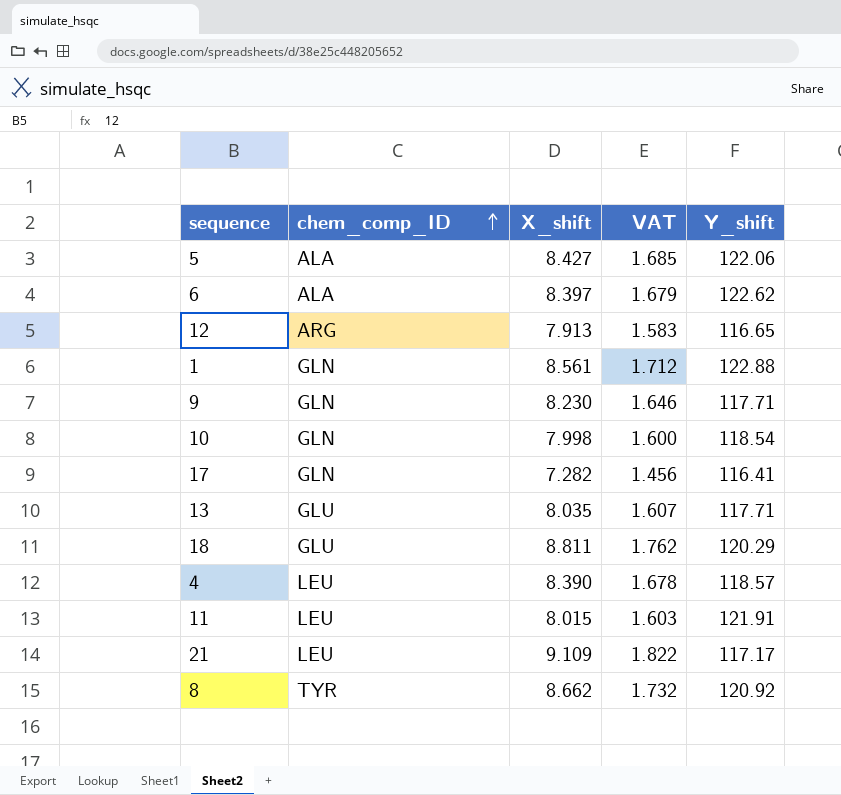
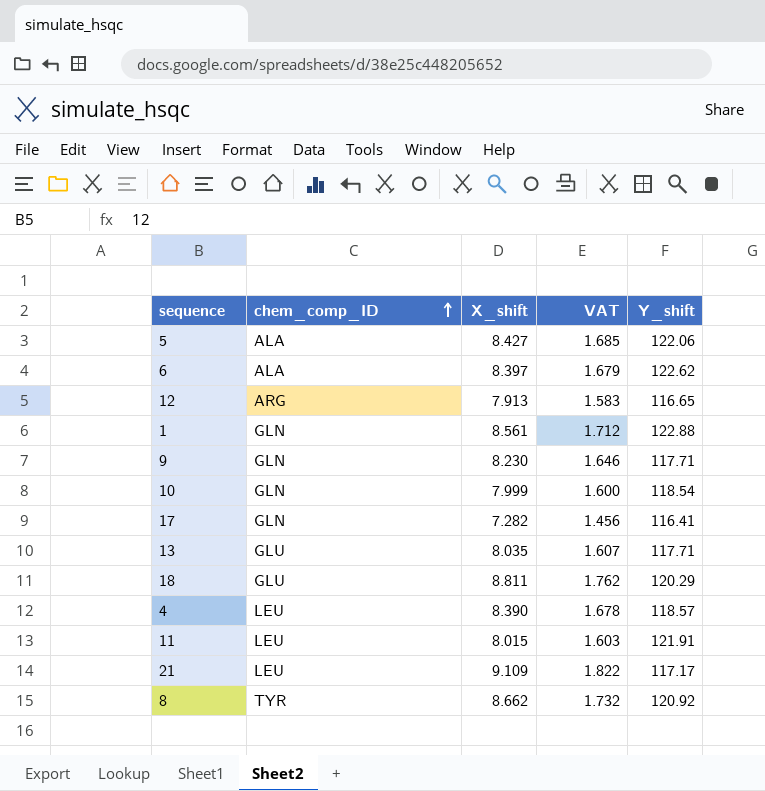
10 | X_shift: 7.998 -> 7.999

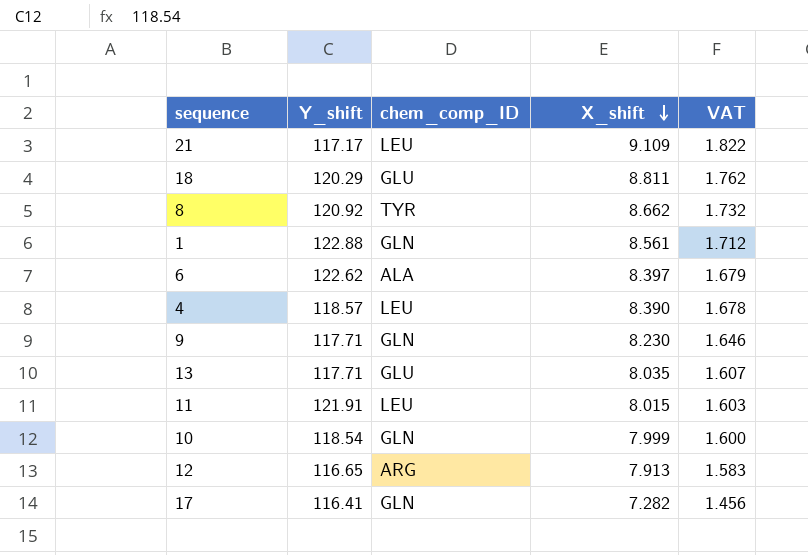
row order: chem_comp_ID ascending -> X_shift descending
column Y_shift | position: 5 -> 2
row 5: ALA | 8.427 | 1.685 | 122.06 -> none

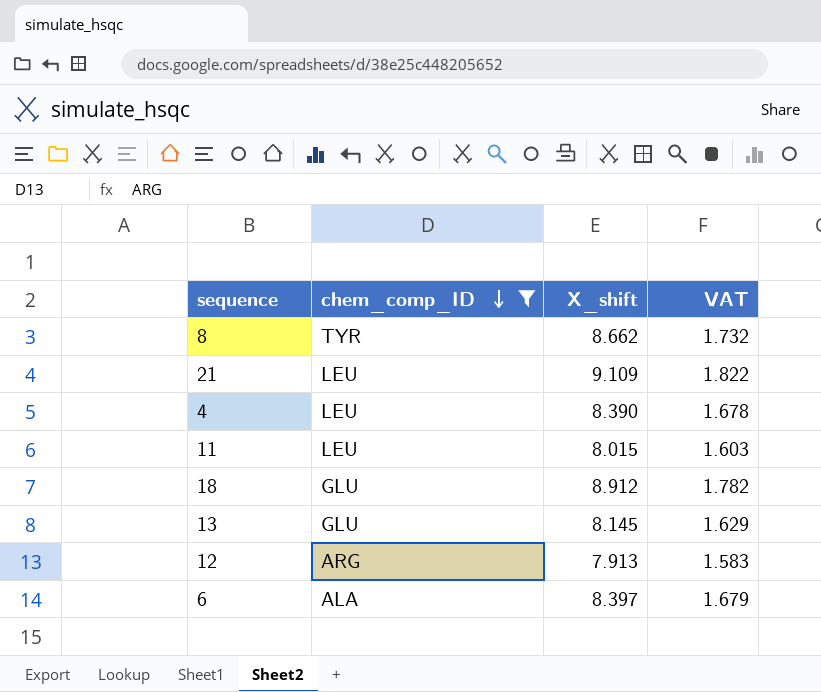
filter: none -> chem_comp_ID != GLN
row order: X_shift descending -> chem_comp_ID descending
column Y_shift | position: 2 -> none
18 | X_shift: 8.811 -> 8.912
18 | VAT: 1.762 -> 1.782
13 | X_shift: 8.035 -> 8.145
13 | VAT: 1.607 -> 1.629

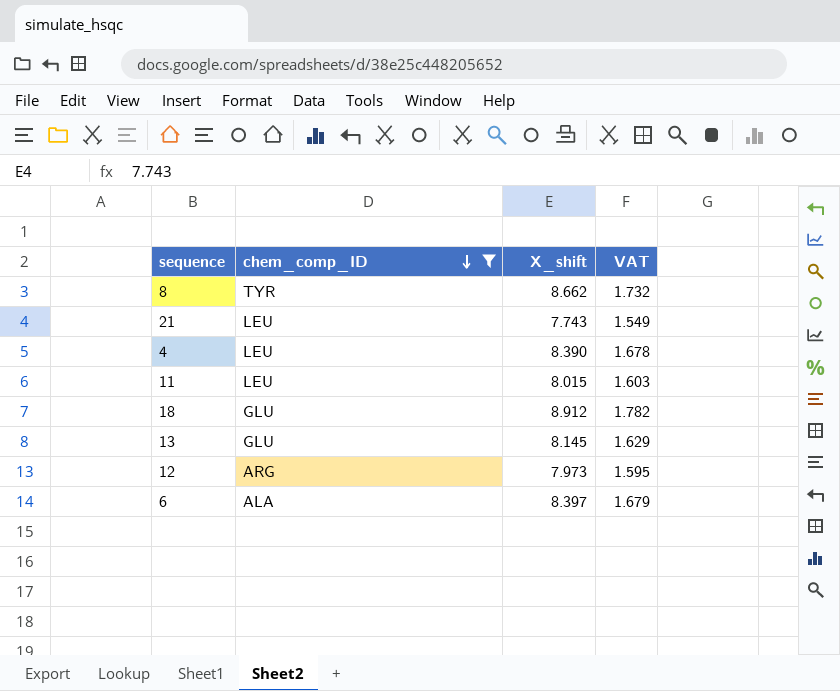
21 | X_shift: 9.109 -> 7.743
21 | VAT: 1.822 -> 1.549
12 | X_shift: 7.913 -> 7.973
12 | VAT: 1.583 -> 1.595

